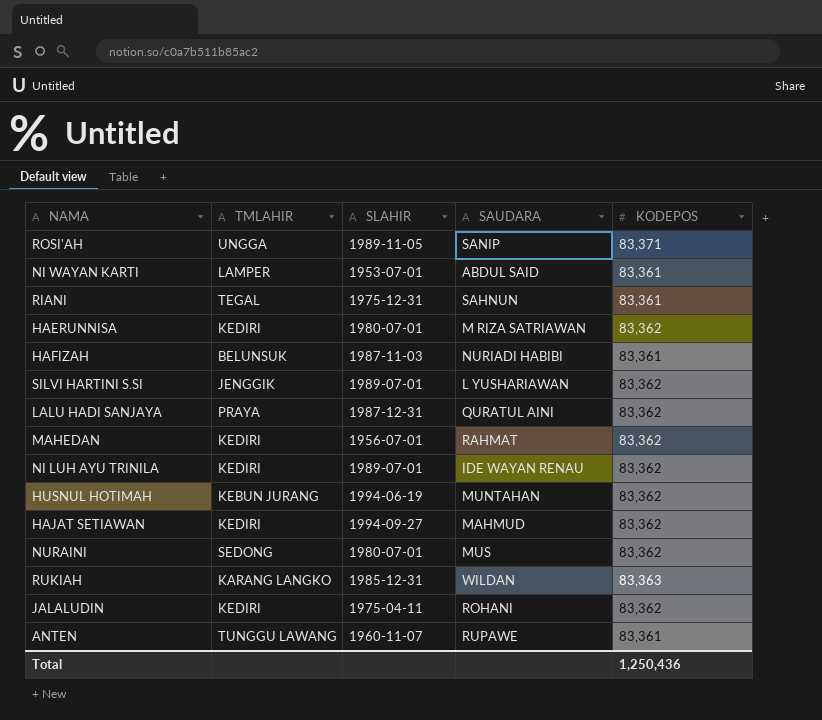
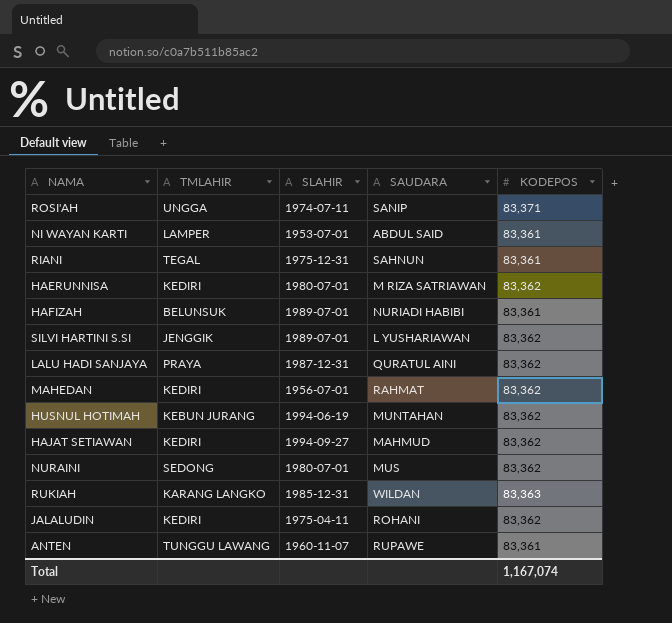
row NI LUH AYU TRINILA: KEDIRI | 1989-07-01 | IDE WAYAN RENAU | 83,362 -> none
ROSI'AH | SLAHIR: 1989-11-05 -> 1974-07-11
HAFIZAH | SLAHIR: 1987-11-03 -> 1989-07-01
Total | KODEPOS: 1,250,436 -> 1,167,074

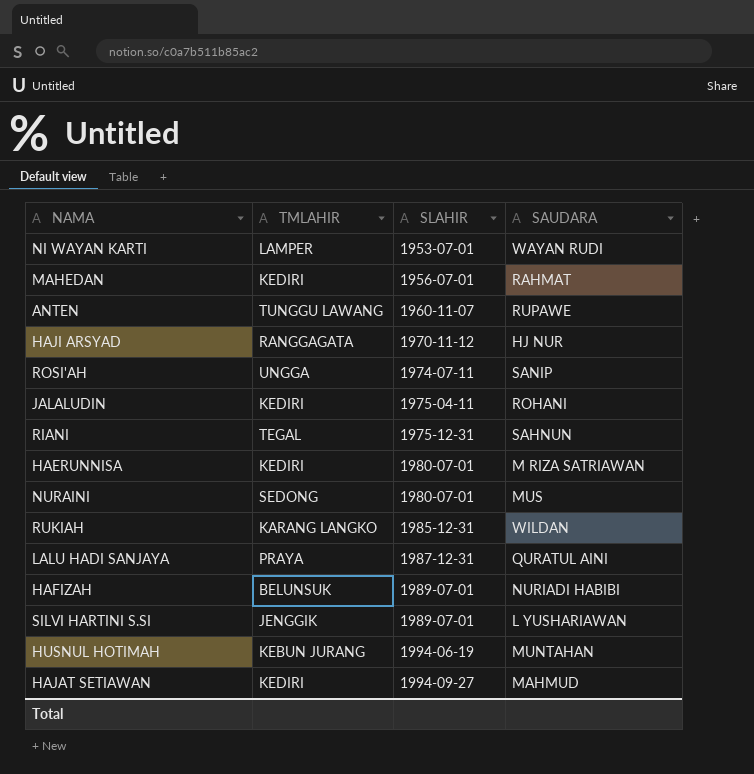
row order: none -> SLAHIR ascending
column KODEPOS | position: 5 -> none
NI WAYAN KARTI | SAUDARA: ABDUL SAID -> WAYAN RUDI
row HAJI ARSYAD: none -> RANGGAGATA | 1970-11-12 | HJ NUR

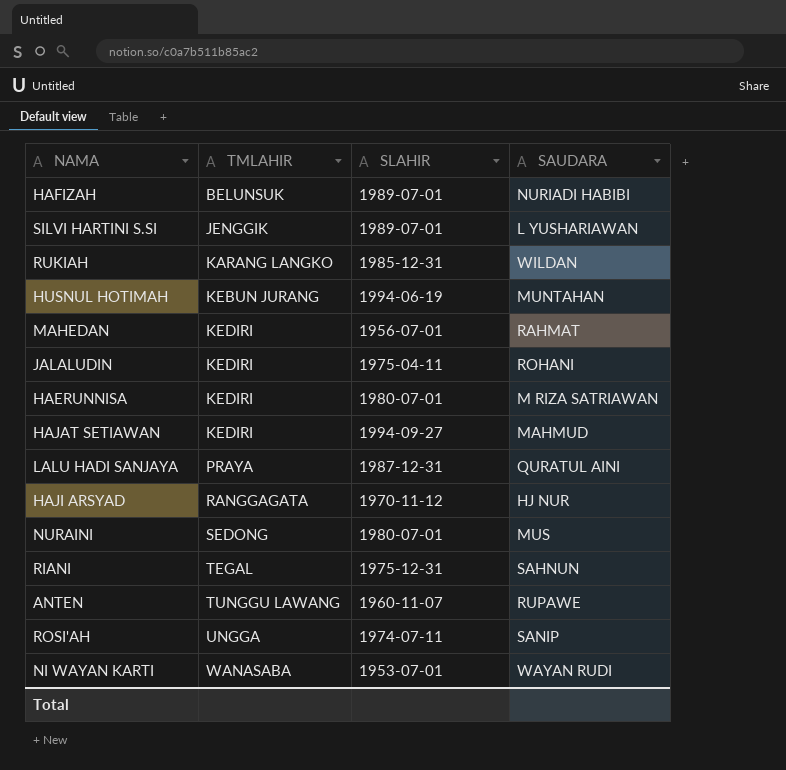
row order: SLAHIR ascending -> TMLAHIR ascending
NI WAYAN KARTI | TMLAHIR: LAMPER -> WANASABA

